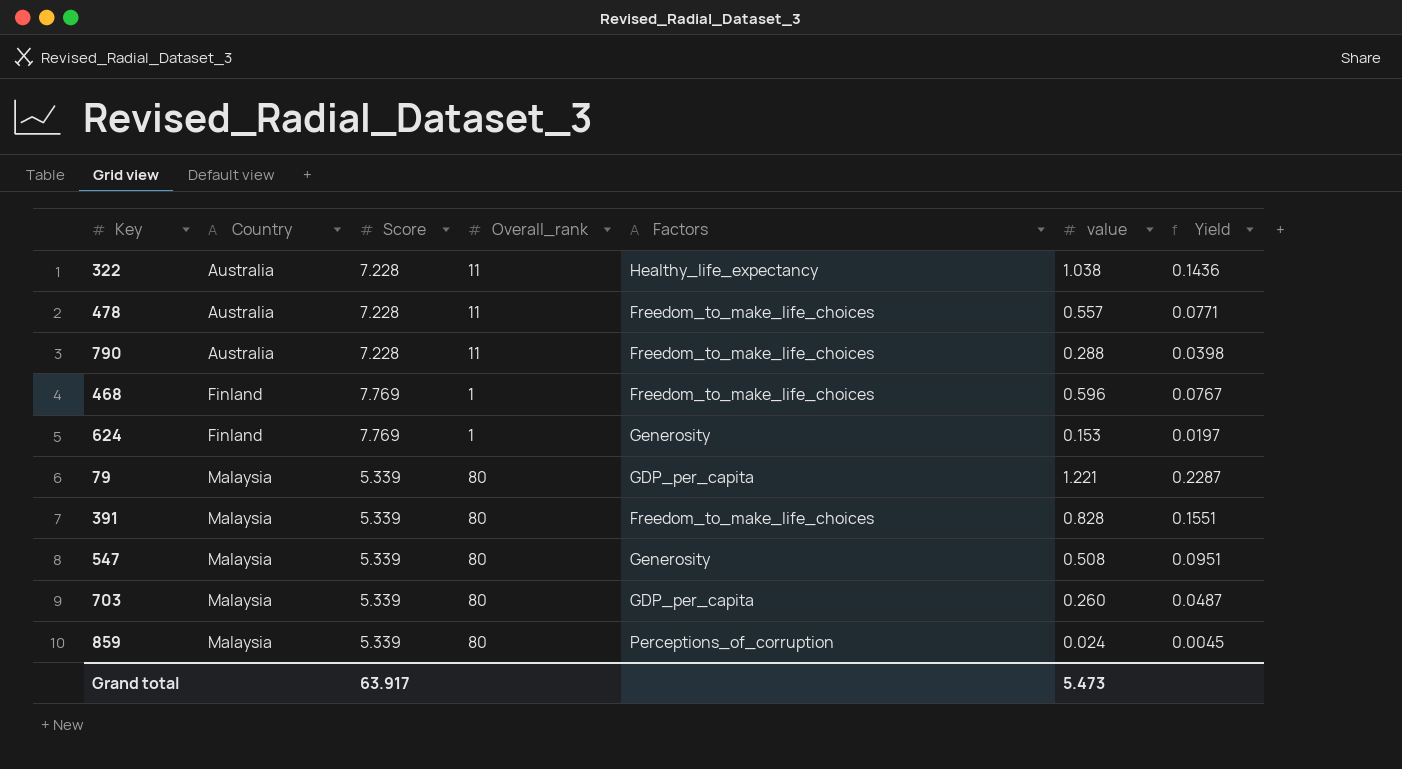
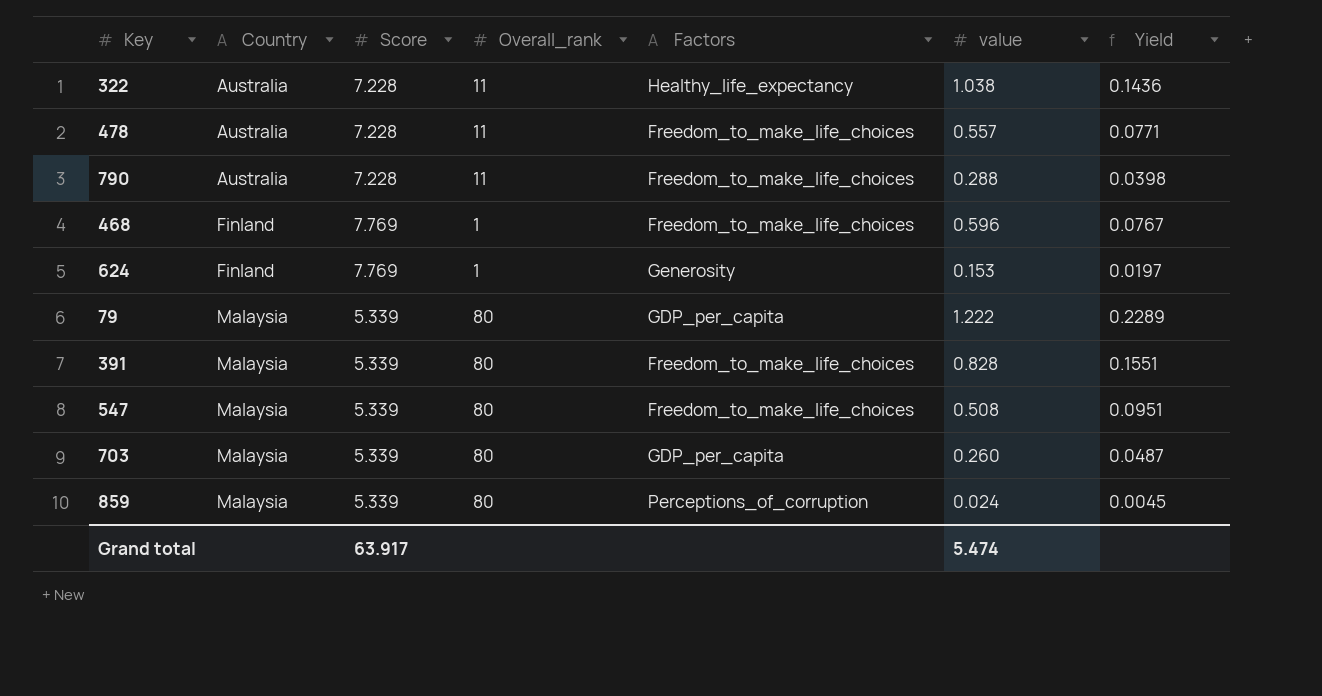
79 | value: 1.221 -> 1.222
79 | Yield: 0.2287 -> 0.2289
547 | Factors: Generosity -> Freedom_to_make_life_choices
Grand total | value: 5.473 -> 5.474

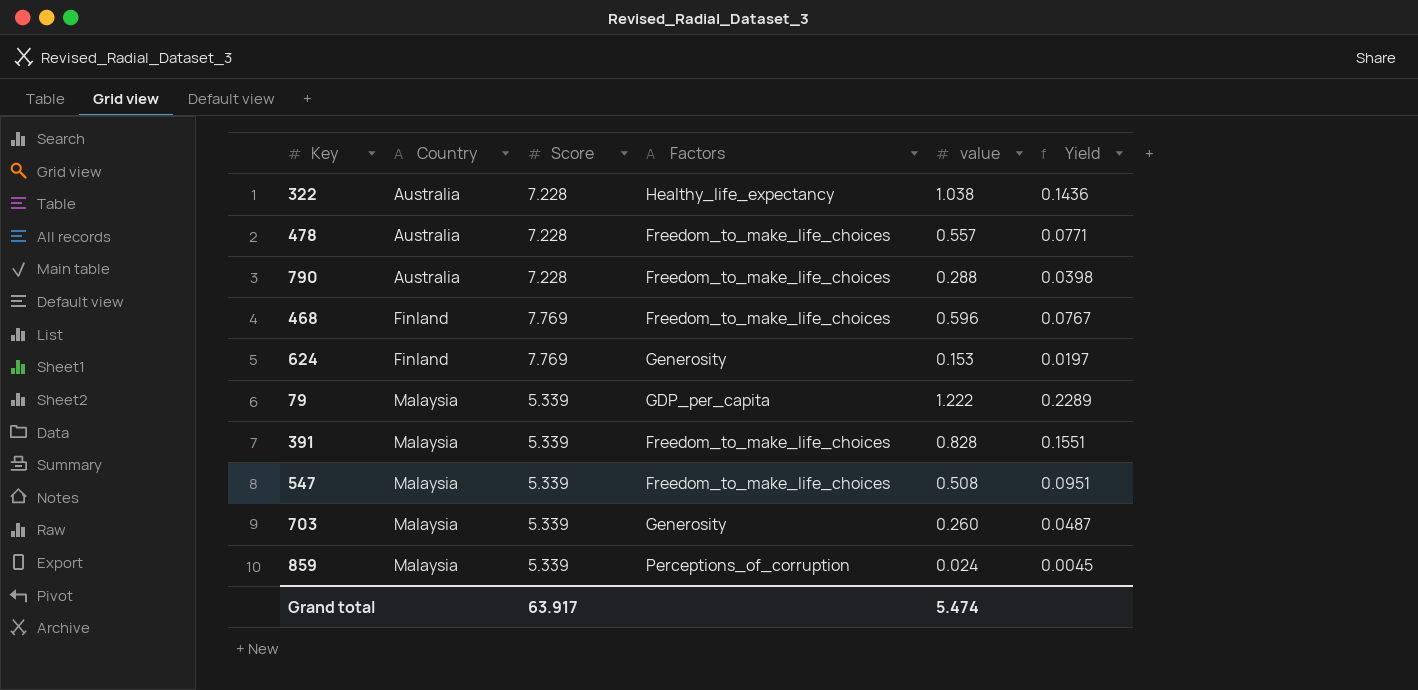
column Overall_rank | position: 4 -> none
703 | Factors: GDP_per_capita -> Generosity

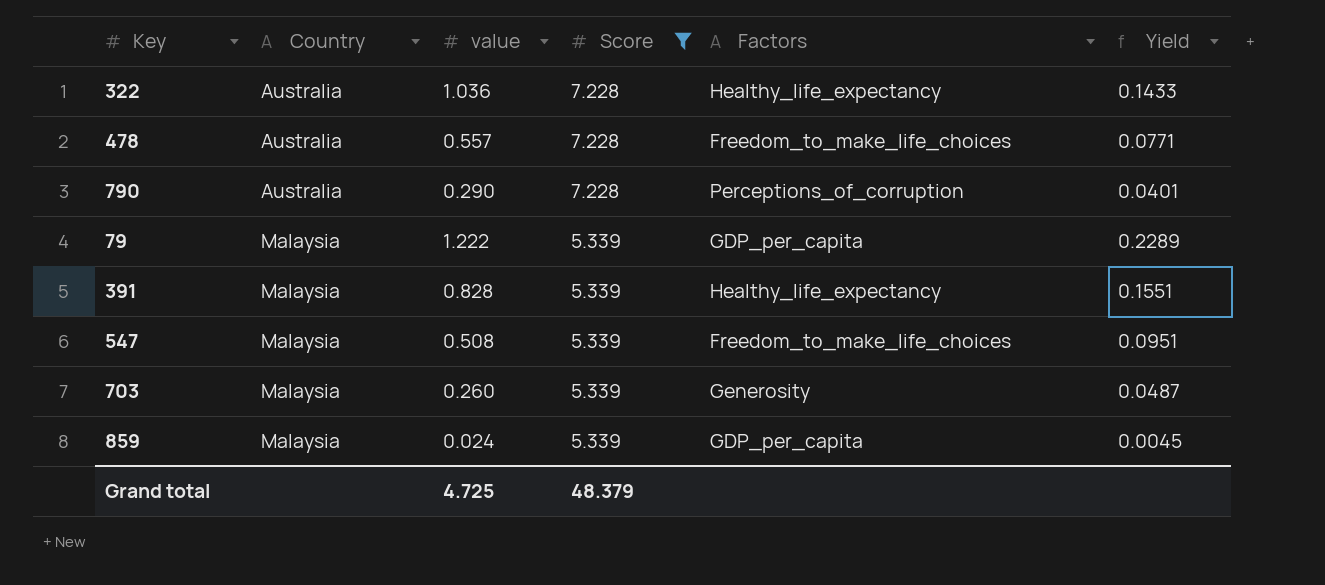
filter: none -> Score != 7.769
column value | position: 5 -> 3
322 | value: 1.038 -> 1.036
322 | Yield: 0.1436 -> 0.1433
790 | value: 0.288 -> 0.290
790 | Factors: Freedom_to_make_life_choices -> Perceptions_of_corruption
790 | Yield: 0.0398 -> 0.0401
391 | Factors: Freedom_to_make_life_choices -> Healthy_life_expectancy
859 | Factors: Perceptions_of_corruption -> GDP_per_capita
Grand total | value: 5.474 -> 4.725
Grand total | Score: 63.917 -> 48.379

